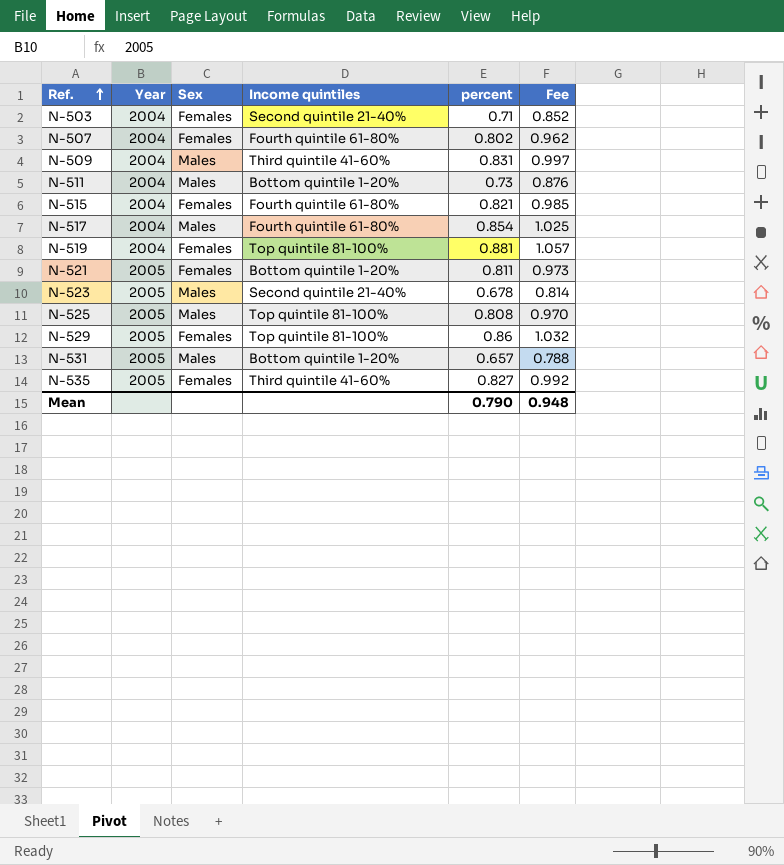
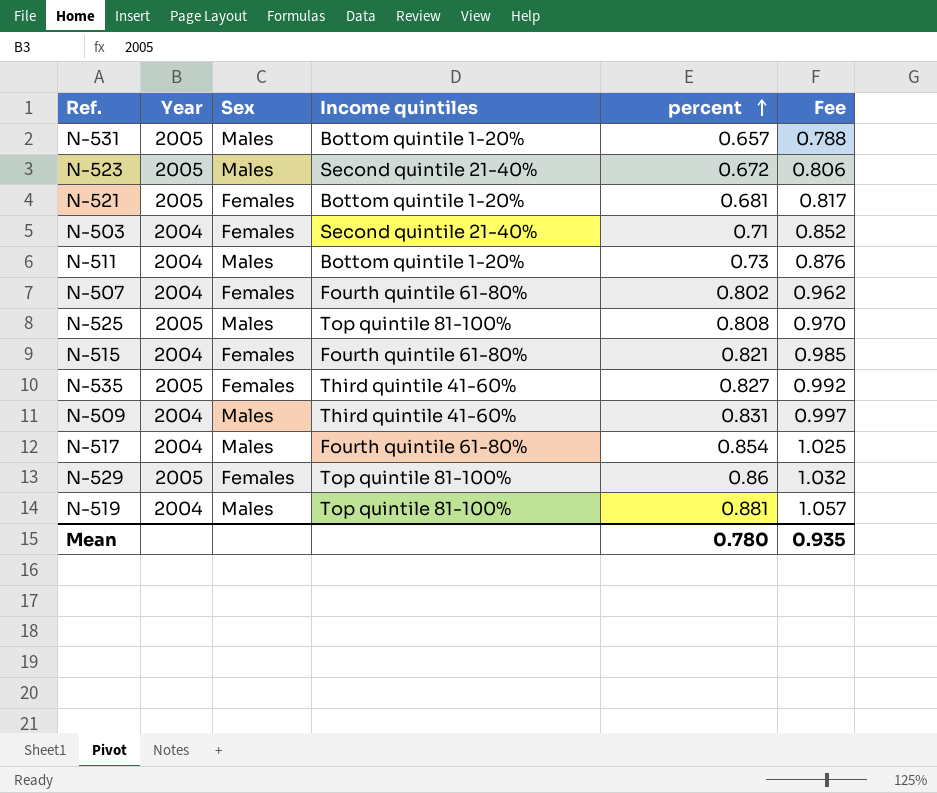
row order: Ref. ascending -> percent ascending
N-523 | percent: 0.678 -> 0.672
N-523 | Fee: 0.814 -> 0.806
N-521 | percent: 0.811 -> 0.681
N-521 | Fee: 0.973 -> 0.817
N-519 | Sex: Females -> Males
Mean | percent: 0.790 -> 0.780
Mean | Fee: 0.948 -> 0.935

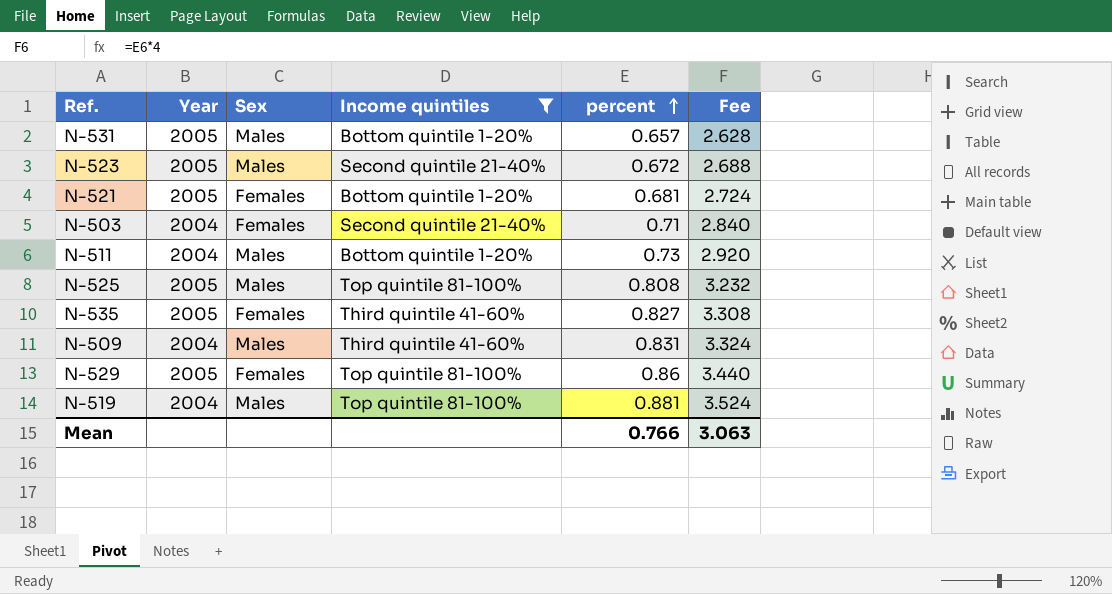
filter: none -> Income quintiles != Fourth quintile 61-80%
column Fee | formula: [percent] * 1.2 -> [percent] * 4
Mean | percent: 0.780 -> 0.766
Mean | Fee: 0.935 -> 3.063

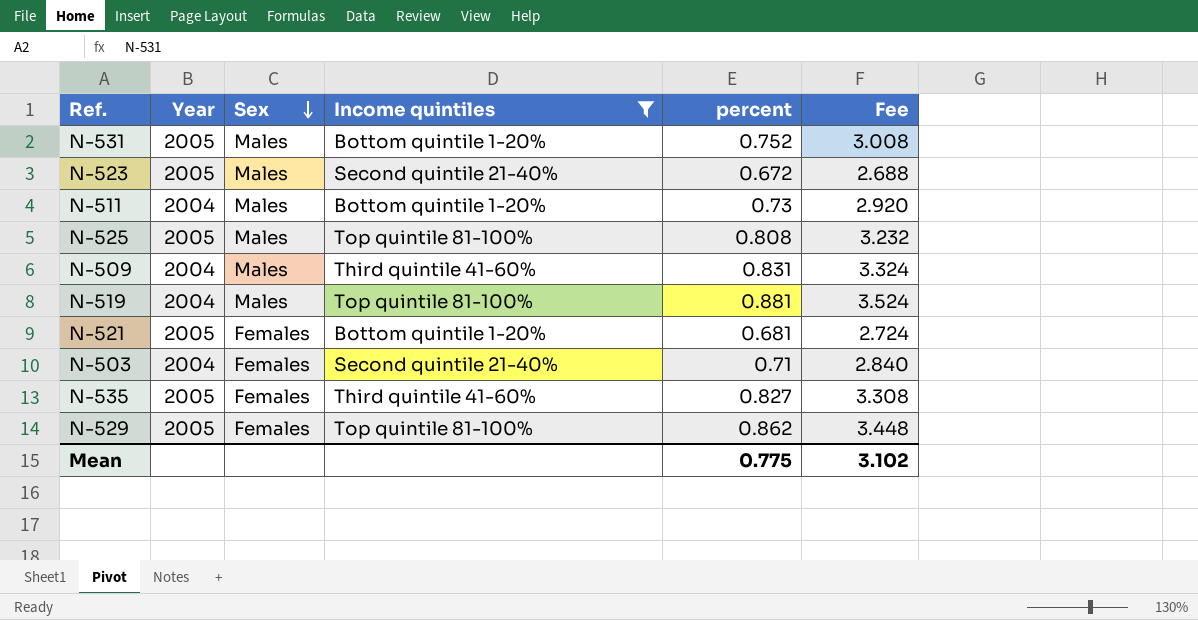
row order: percent ascending -> Sex descending
N-531 | percent: 0.657 -> 0.752
N-531 | Fee: 2.628 -> 3.008
N-529 | percent: 0.86 -> 0.862
N-529 | Fee: 3.440 -> 3.448
Mean | percent: 0.766 -> 0.775
Mean | Fee: 3.063 -> 3.102

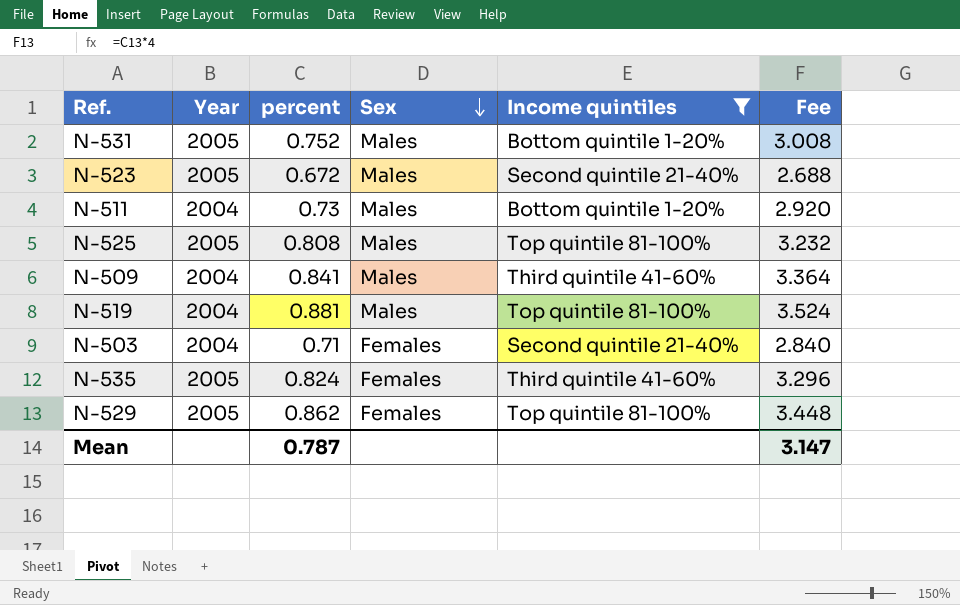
column percent | position: 5 -> 3
row N-521: 2005 | Females | Bottom quintile 1-20% | 0.681 | 2.724 -> none
N-509 | percent: 0.831 -> 0.841
N-509 | Fee: 3.324 -> 3.364
N-535 | percent: 0.827 -> 0.824
N-535 | Fee: 3.308 -> 3.296
Mean | percent: 0.775 -> 0.787
Mean | Fee: 3.102 -> 3.147

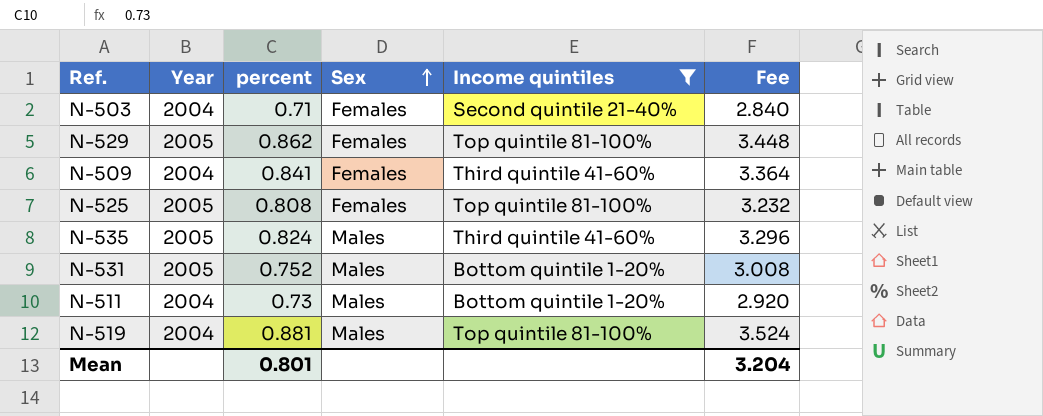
row order: Sex descending -> Sex ascending
row N-523: 2005 | 0.672 | Males | Second quintile 21-40% | 2.688 -> none
N-509 | Sex: Males -> Females
N-525 | Sex: Males -> Females
N-535 | Sex: Females -> Males
Mean | percent: 0.787 -> 0.801
Mean | Fee: 3.147 -> 3.204

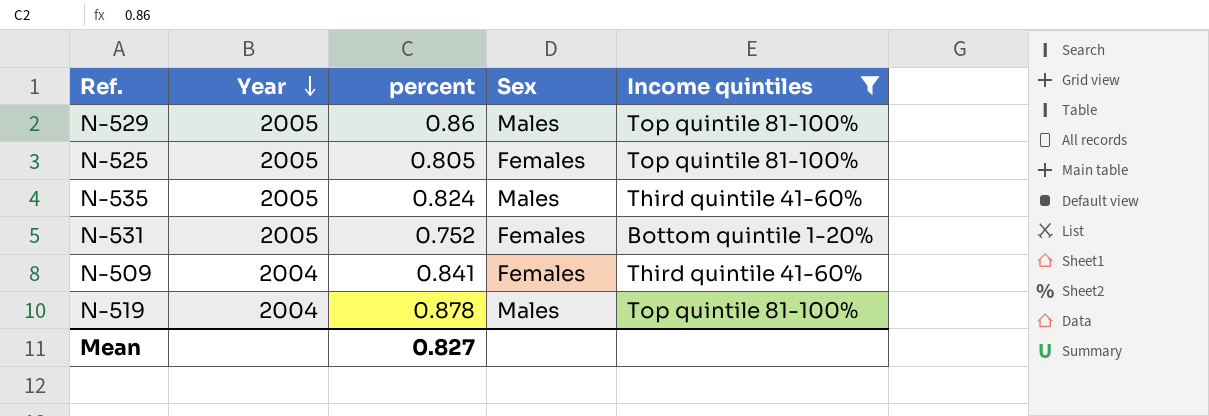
row order: Sex ascending -> Year descending
column Fee | formula: [percent] * 4 -> none
row N-503: 2004 | 0.71 | Females | Second quintile 21-40% | 2.840 -> none
row N-511: 2004 | 0.73 | Males | Bottom quintile 1-20% | 2.920 -> none
N-529 | percent: 0.862 -> 0.86
N-529 | Sex: Females -> Males
N-525 | percent: 0.808 -> 0.805
N-531 | Sex: Males -> Females
N-519 | percent: 0.881 -> 0.878
Mean | percent: 0.801 -> 0.827

